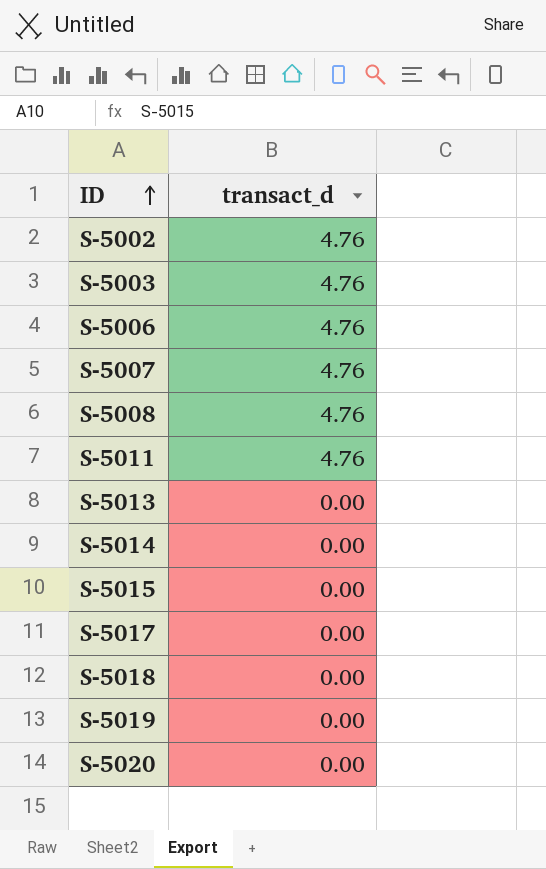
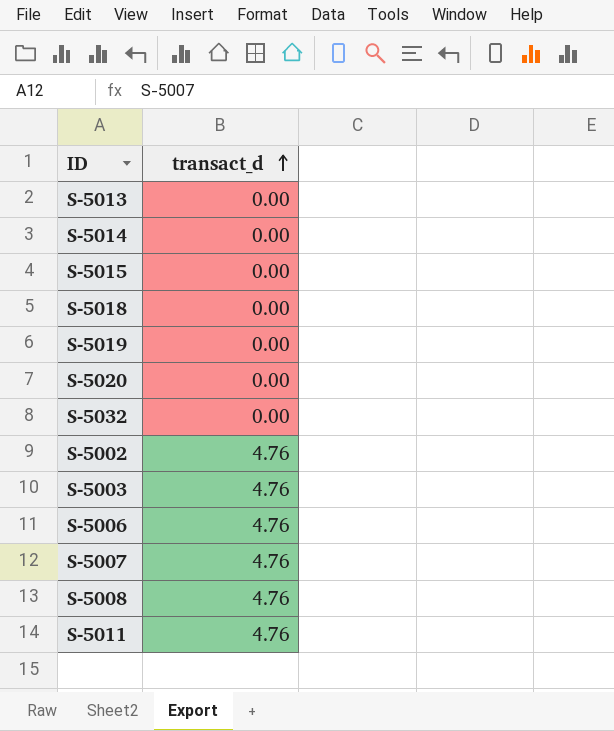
row order: ID ascending -> transact_d ascending
row S-5017: 0.00 -> none
row S-5032: none -> 0.00

